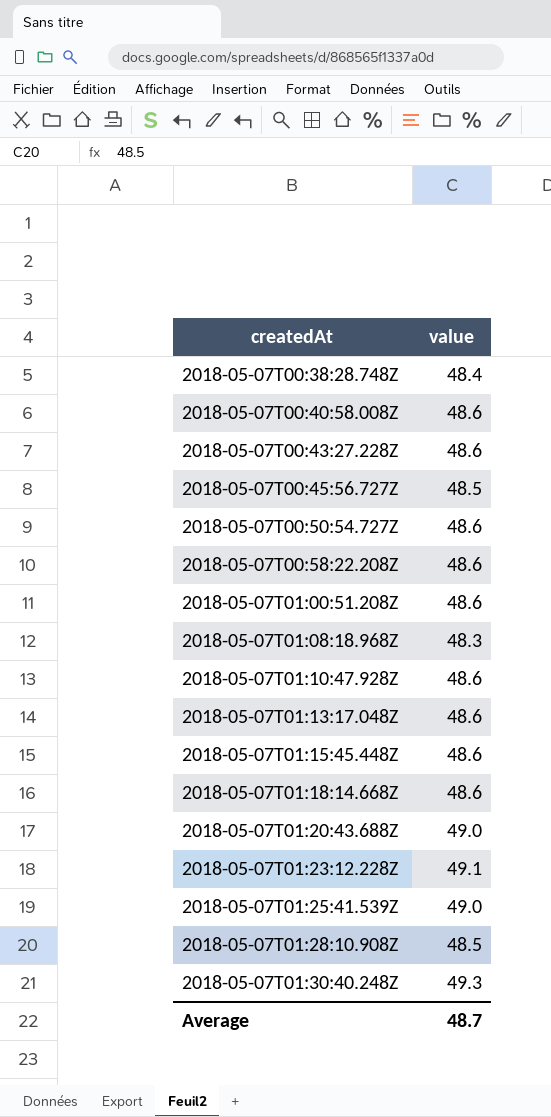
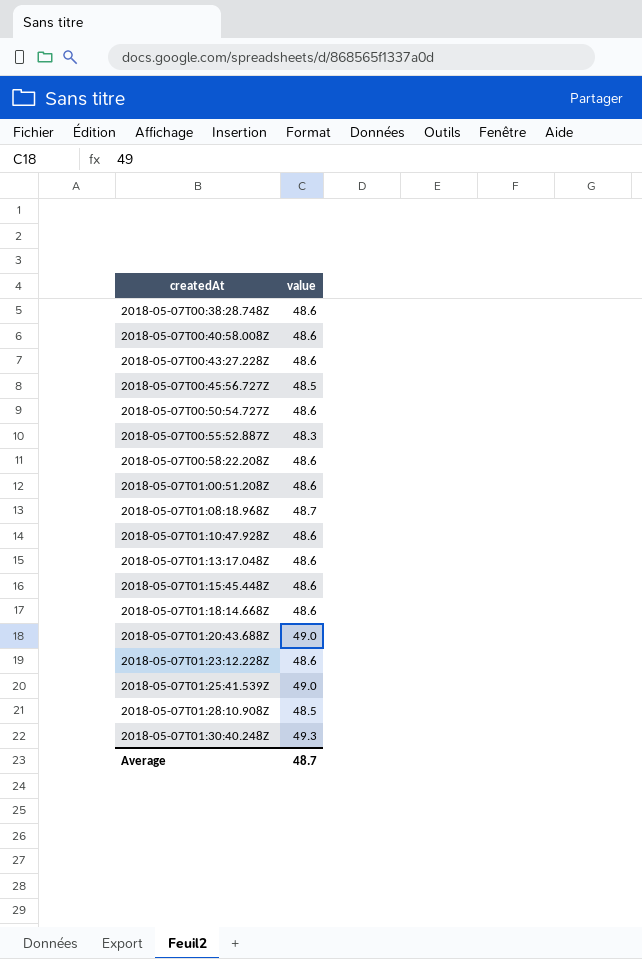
2018-05-07T00:38:28.748Z | value: 48.4 -> 48.6
row 2018-05-07T00:55:52.887Z: none -> 48.3
2018-05-07T01:08:18.968Z | value: 48.3 -> 48.7
2018-05-07T01:23:12.228Z | value: 49.1 -> 48.6

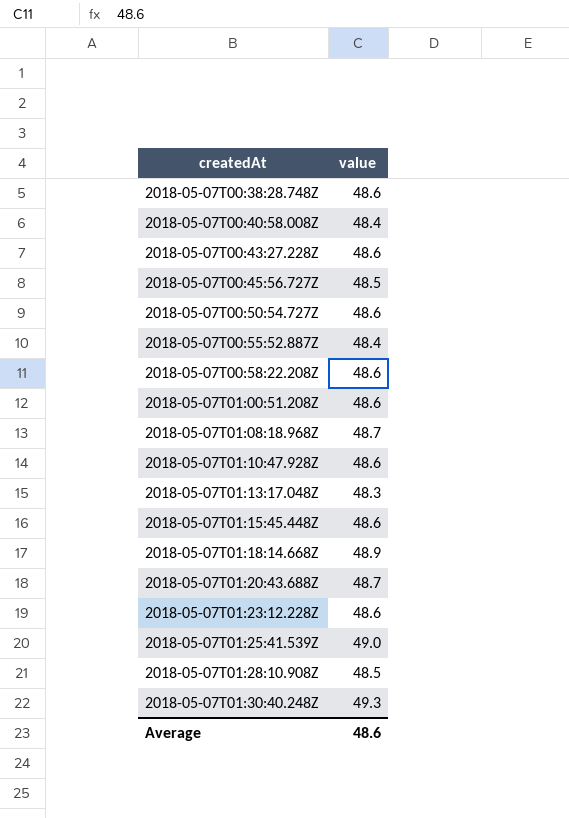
2018-05-07T00:40:58.008Z | value: 48.6 -> 48.4
2018-05-07T00:55:52.887Z | value: 48.3 -> 48.4
2018-05-07T01:13:17.048Z | value: 48.6 -> 48.3
2018-05-07T01:18:14.668Z | value: 48.6 -> 48.9
2018-05-07T01:20:43.688Z | value: 49.0 -> 48.7
Average | value: 48.7 -> 48.6

